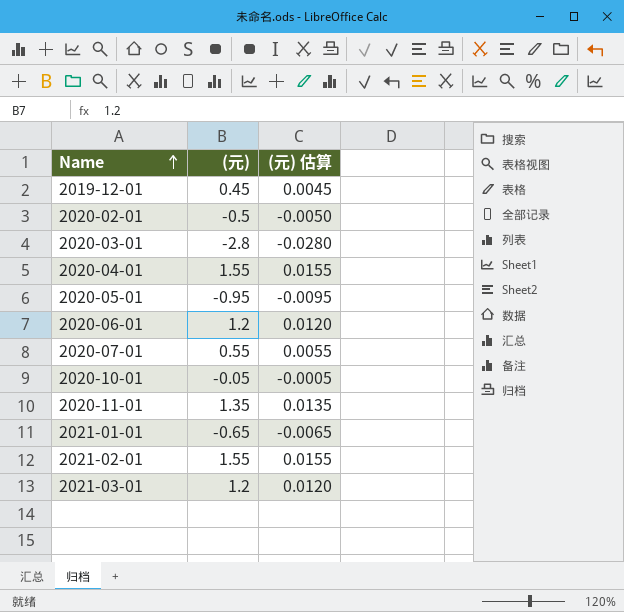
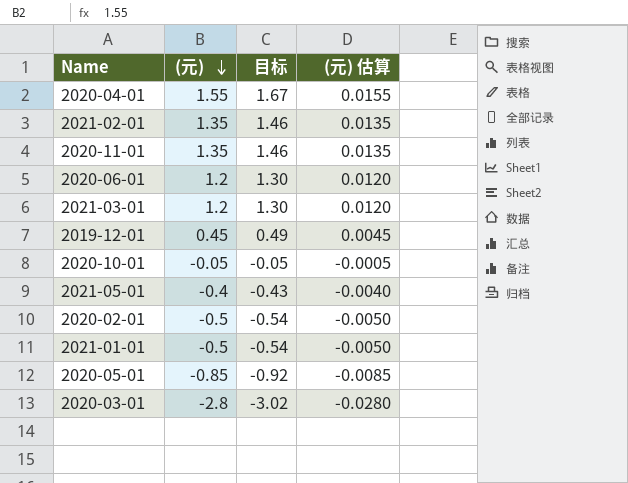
row order: Name ascending -> (元) descending
column 目标 | formula: none -> [(元)] * 1.08
row 2020-07-01: 0.55 | 0.0055 -> none
2021-02-01 | (元): 1.55 -> 1.35
2021-02-01 | (元) 估算: 0.0155 -> 0.0135
row 2021-05-01: none -> -0.4 | -0.43 | -0.0040
2021-01-01 | (元): -0.65 -> -0.5
2021-01-01 | (元) 估算: -0.0065 -> -0.0050
2020-05-01 | (元): -0.95 -> -0.85
2020-05-01 | (元) 估算: -0.0095 -> -0.0085

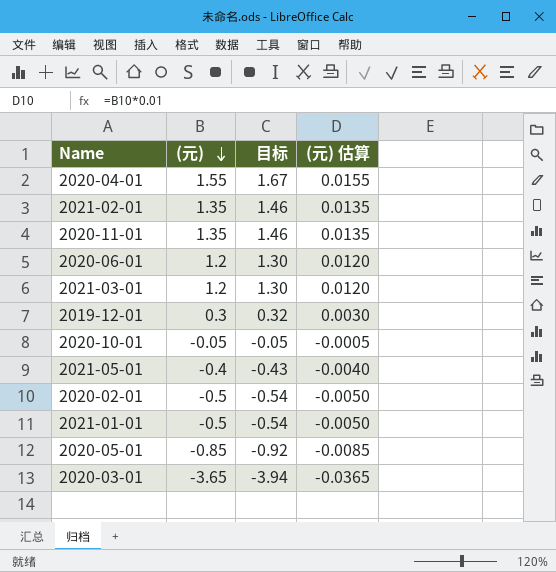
2019-12-01 | (元): 0.45 -> 0.3
2019-12-01 | 目标: 0.49 -> 0.32
2019-12-01 | (元) 估算: 0.0045 -> 0.0030
2020-03-01 | (元): -2.8 -> -3.65
2020-03-01 | 目标: -3.02 -> -3.94
2020-03-01 | (元) 估算: -0.0280 -> -0.0365

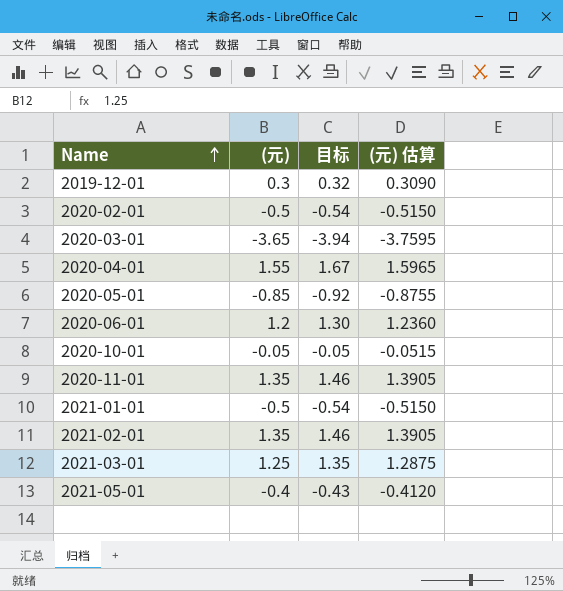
row order: (元) descending -> Name ascending
column (元) 估算 | formula: [(元)] * 0.01 -> [(元)] * 1.03
2021-03-01 | (元): 1.2 -> 1.25
2021-03-01 | 目标: 1.30 -> 1.35

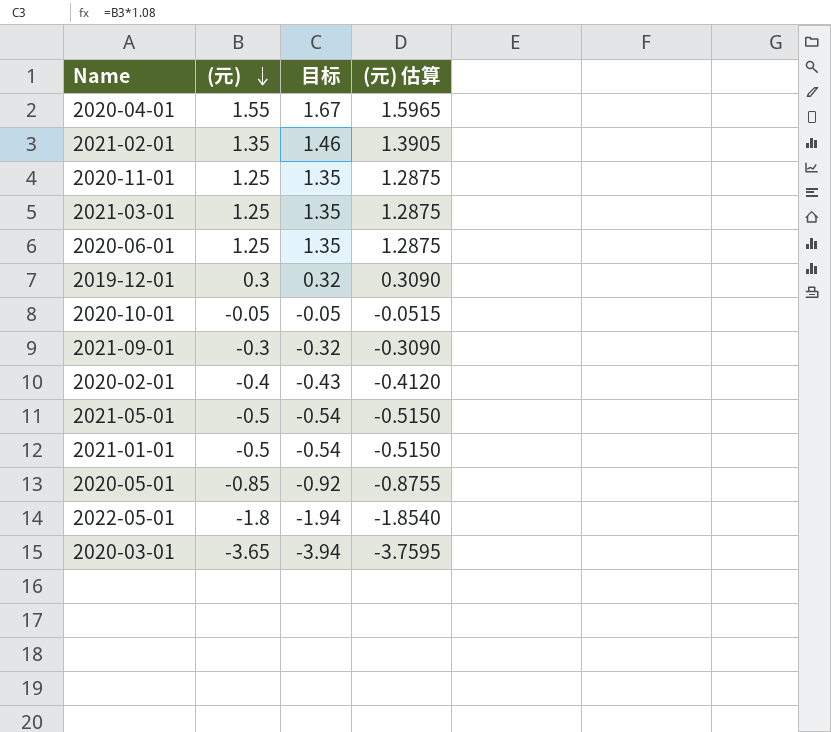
row order: Name ascending -> (元) descending
2020-11-01 | (元): 1.35 -> 1.25
2020-11-01 | 目标: 1.46 -> 1.35
2020-11-01 | (元) 估算: 1.3905 -> 1.2875
2020-06-01 | (元): 1.2 -> 1.25
2020-06-01 | 目标: 1.30 -> 1.35
2020-06-01 | (元) 估算: 1.2360 -> 1.2875
row 2021-09-01: none -> -0.3 | -0.32 | -0.3090
2020-02-01 | (元): -0.5 -> -0.4
2020-02-01 | 目标: -0.54 -> -0.43
2020-02-01 | (元) 估算: -0.5150 -> -0.4120
2021-05-01 | (元): -0.4 -> -0.5
2021-05-01 | 目标: -0.43 -> -0.54
2021-05-01 | (元) 估算: -0.4120 -> -0.5150
row 2022-05-01: none -> -1.8 | -1.94 | -1.8540

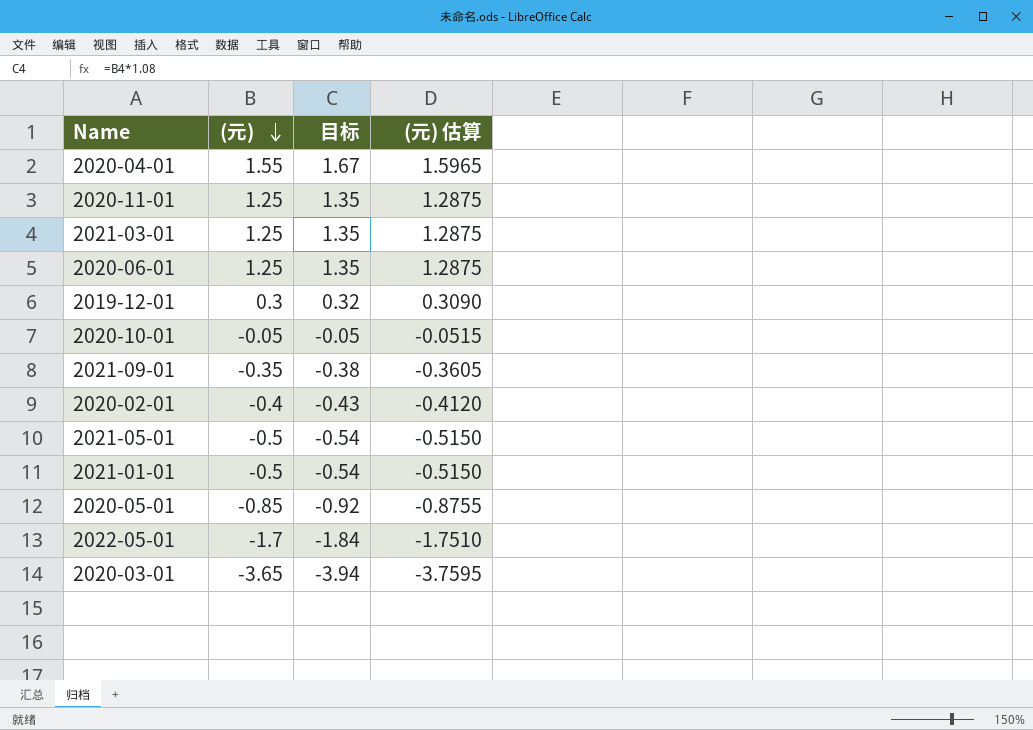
row 2021-02-01: 1.35 | 1.46 | 1.3905 -> none
2021-09-01 | (元): -0.3 -> -0.35
2021-09-01 | 目标: -0.32 -> -0.38
2021-09-01 | (元) 估算: -0.3090 -> -0.3605
2022-05-01 | (元): -1.8 -> -1.7
2022-05-01 | 目标: -1.94 -> -1.84
2022-05-01 | (元) 估算: -1.8540 -> -1.7510

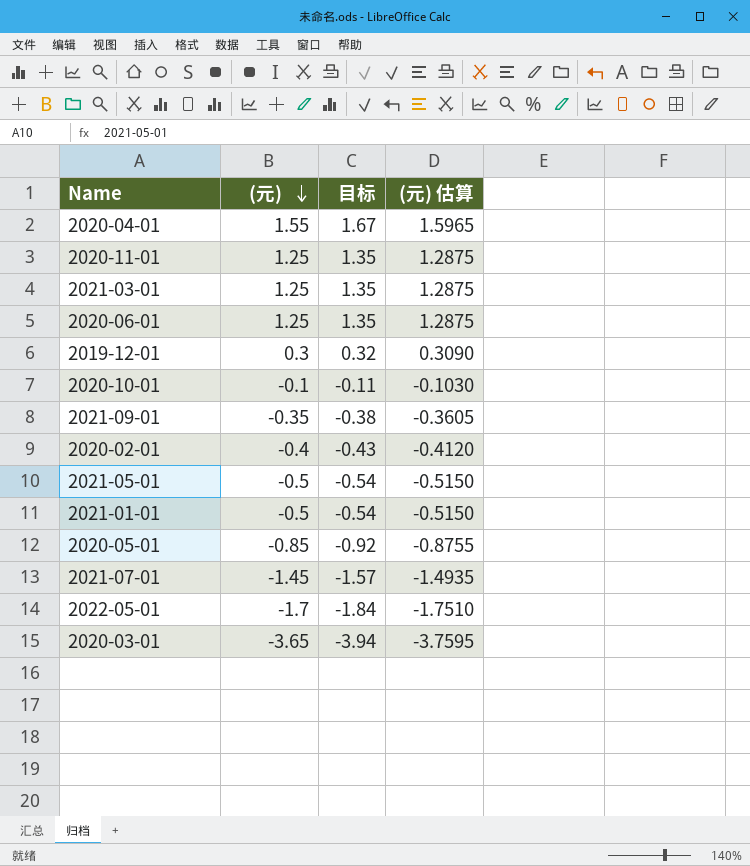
2020-10-01 | (元): -0.05 -> -0.1
2020-10-01 | 目标: -0.05 -> -0.11
2020-10-01 | (元) 估算: -0.0515 -> -0.1030
row 2021-07-01: none -> -1.45 | -1.57 | -1.4935

